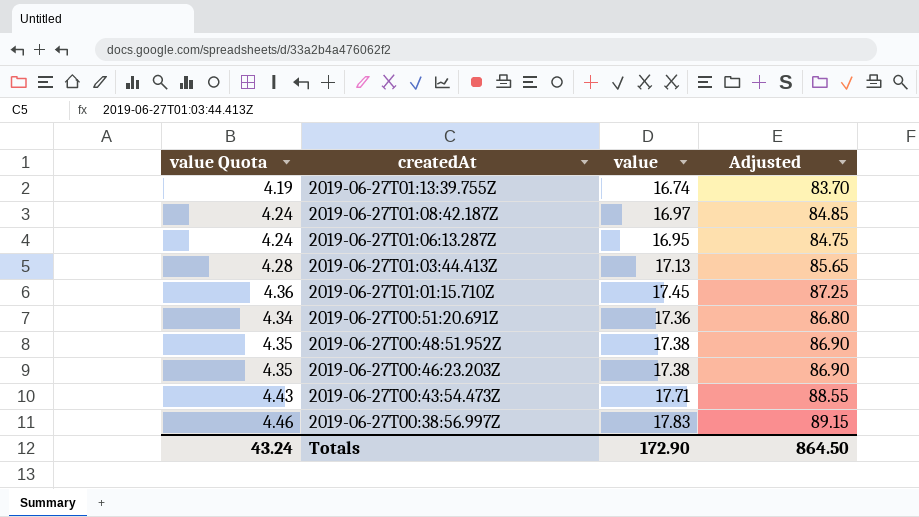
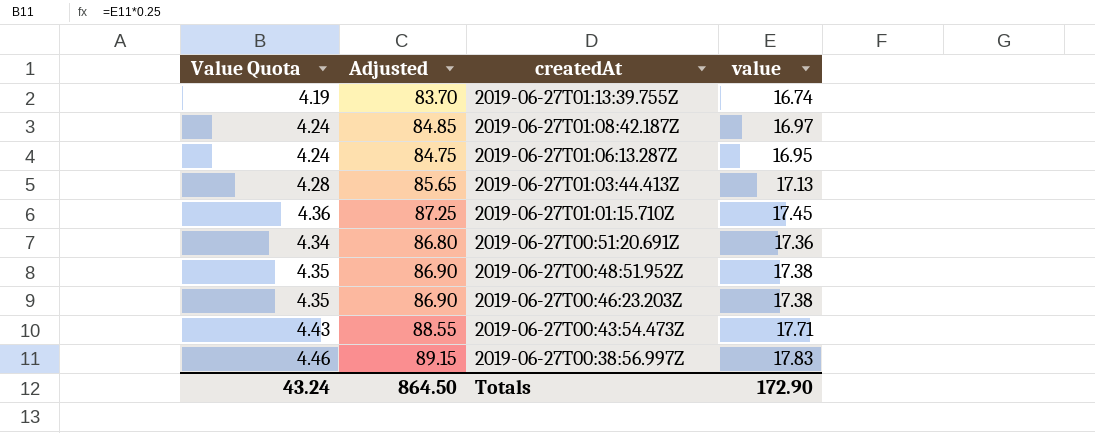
column name: value Quota -> Value Quota
column Adjusted | position: 4 -> 2

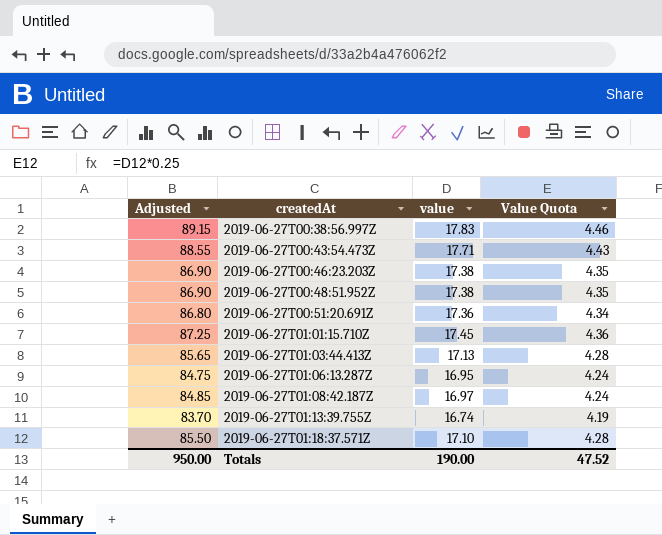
row order: createdAt descending -> createdAt ascending
column Value Quota | position: 1 -> 4
row 2019-06-27T01:18:37.571Z: none -> 85.50 | 17.10 | 4.28
Totals | Adjusted: 864.50 -> 950.00
Totals | value: 172.90 -> 190.00
Totals | Value Quota: 43.24 -> 47.52

